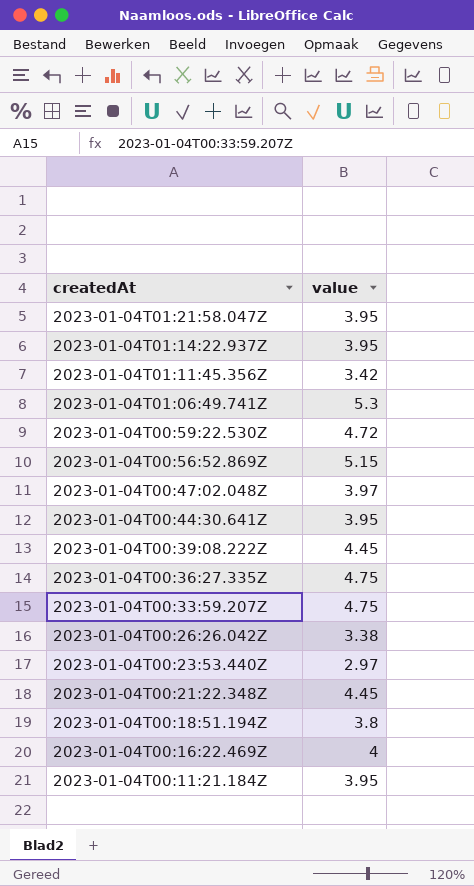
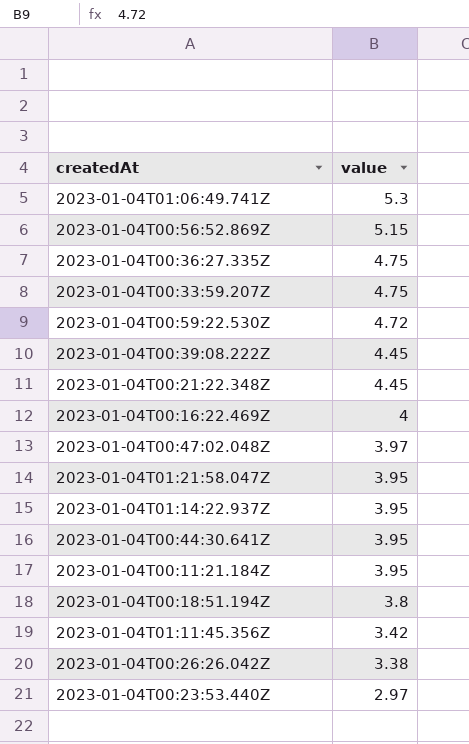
row order: createdAt descending -> value descending

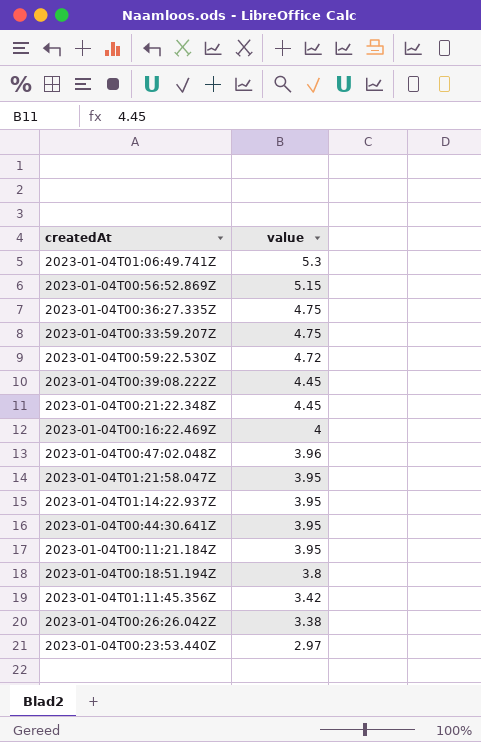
2023-01-04T00:47:02.048Z | value: 3.97 -> 3.96

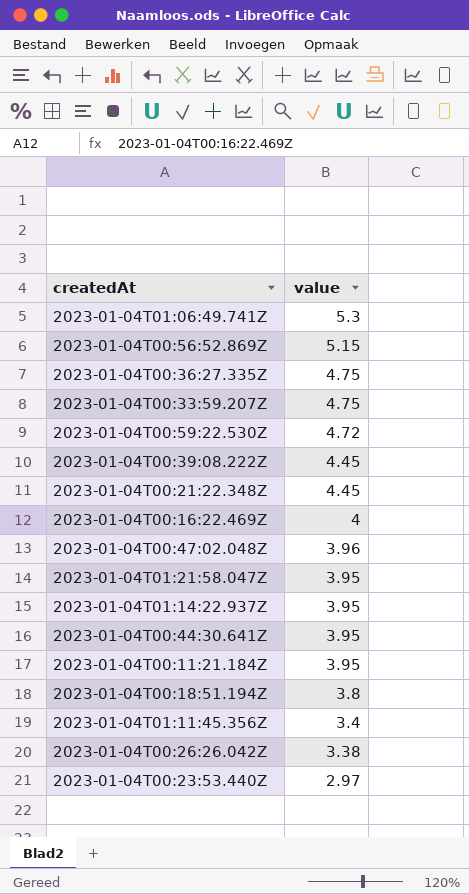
2023-01-04T01:11:45.356Z | value: 3.42 -> 3.4

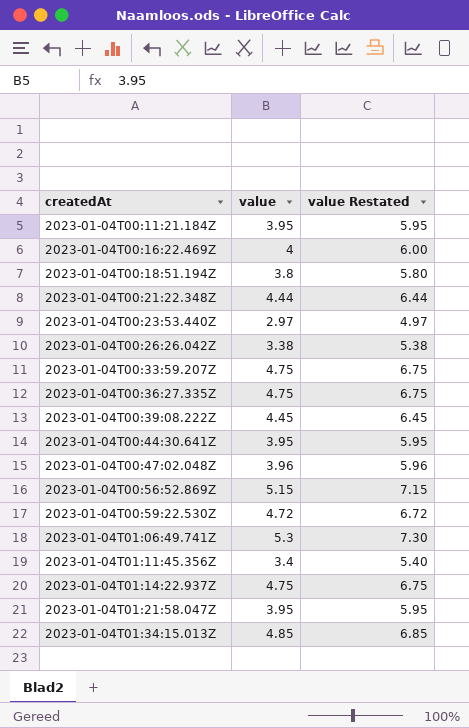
row order: value descending -> createdAt ascending
column value Restated | formula: none -> [value] + 2
2023-01-04T00:21:22.348Z | value: 4.45 -> 4.44
2023-01-04T01:14:22.937Z | value: 3.95 -> 4.75
row 2023-01-04T01:34:15.013Z: none -> 4.85 | 6.85

